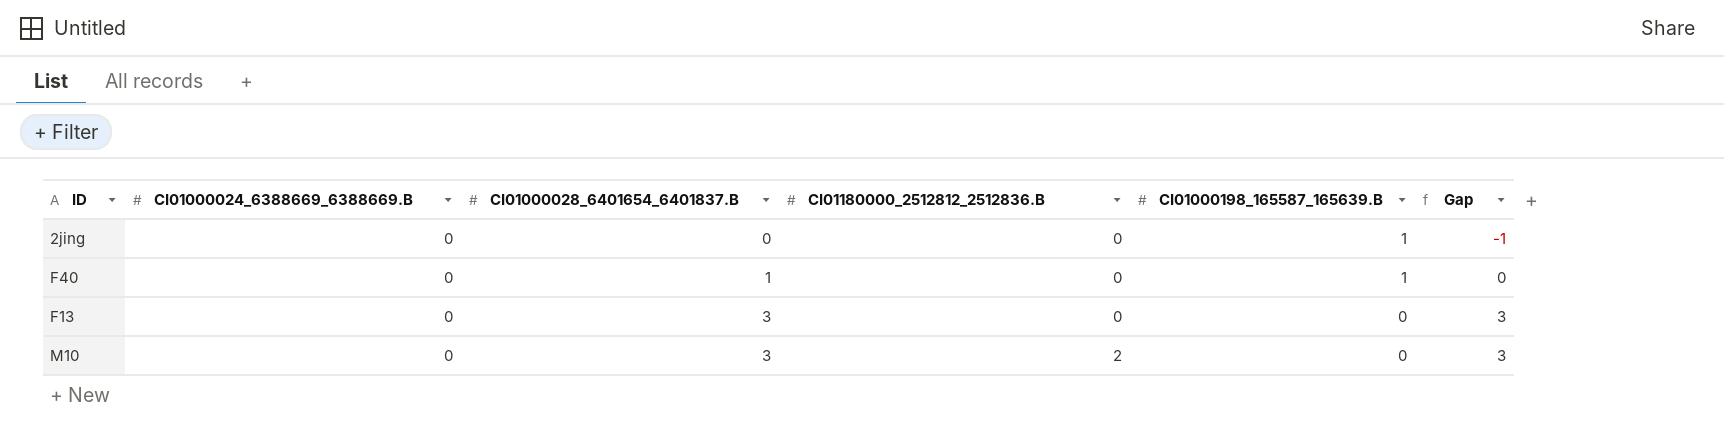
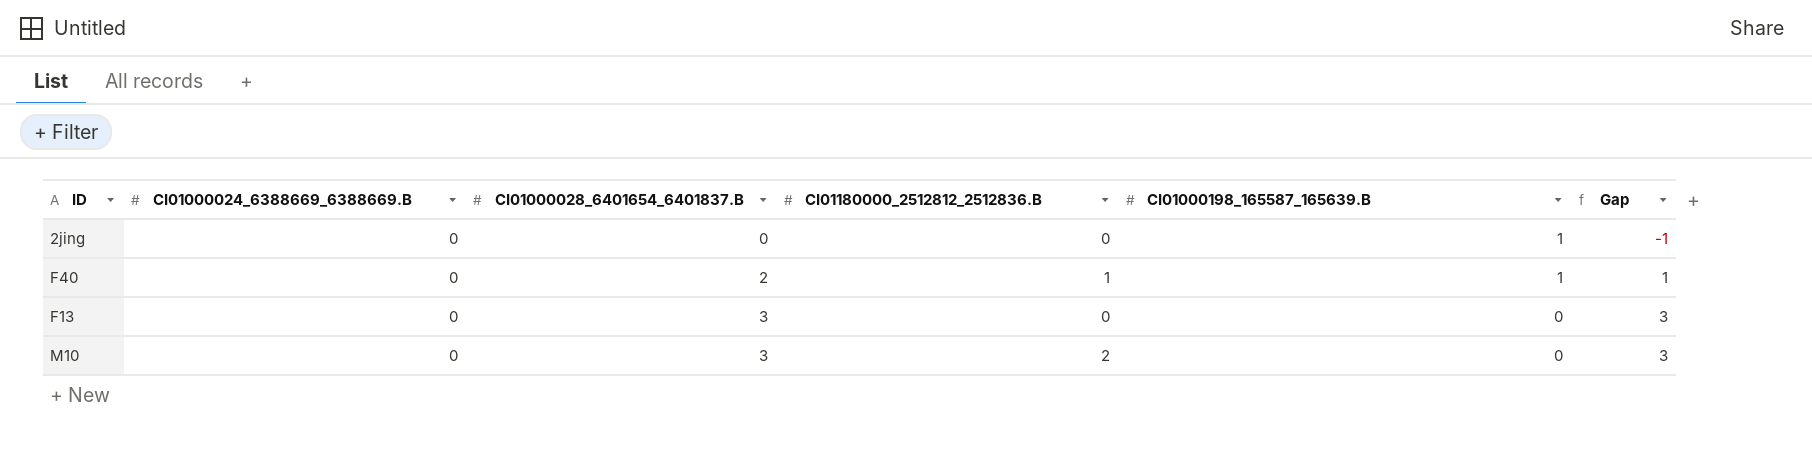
F40 | CI01000028_6401654_6401837.B: 1 -> 2
F40 | CI01180000_2512812_2512836.B: 0 -> 1
F40 | Gap: 0 -> 1

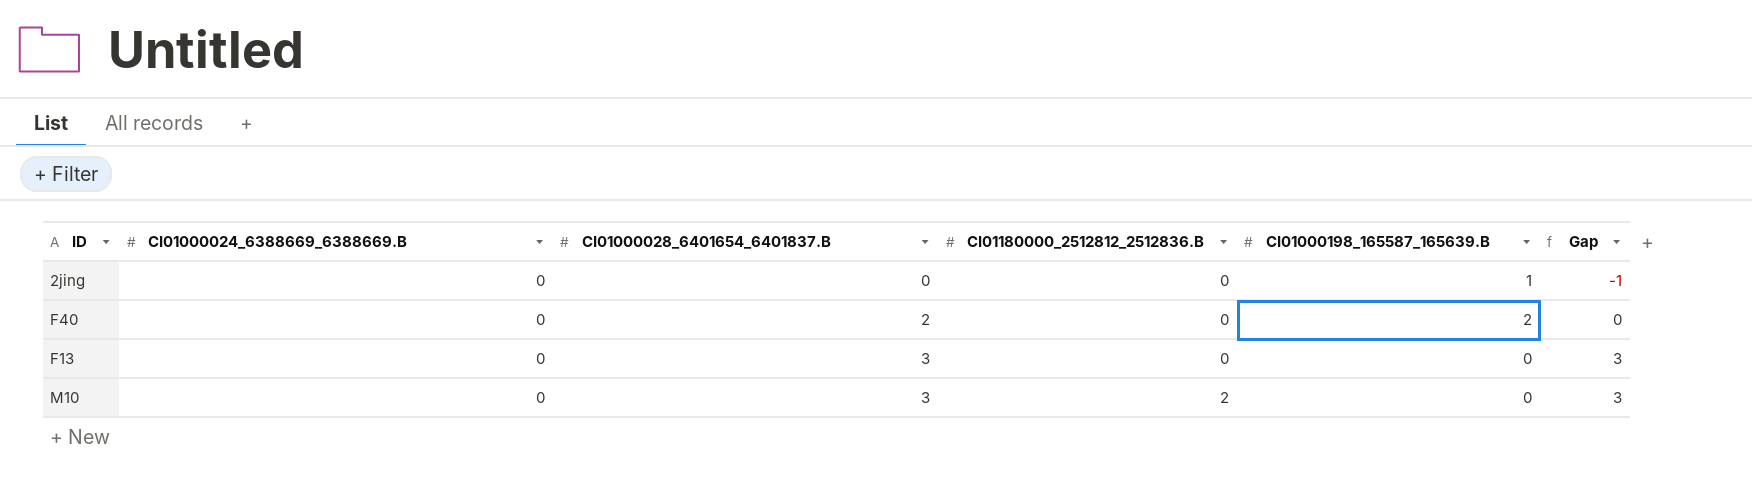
F40 | CI01180000_2512812_2512836.B: 1 -> 0
F40 | CI01000198_165587_165639.B: 1 -> 2
F40 | Gap: 1 -> 0

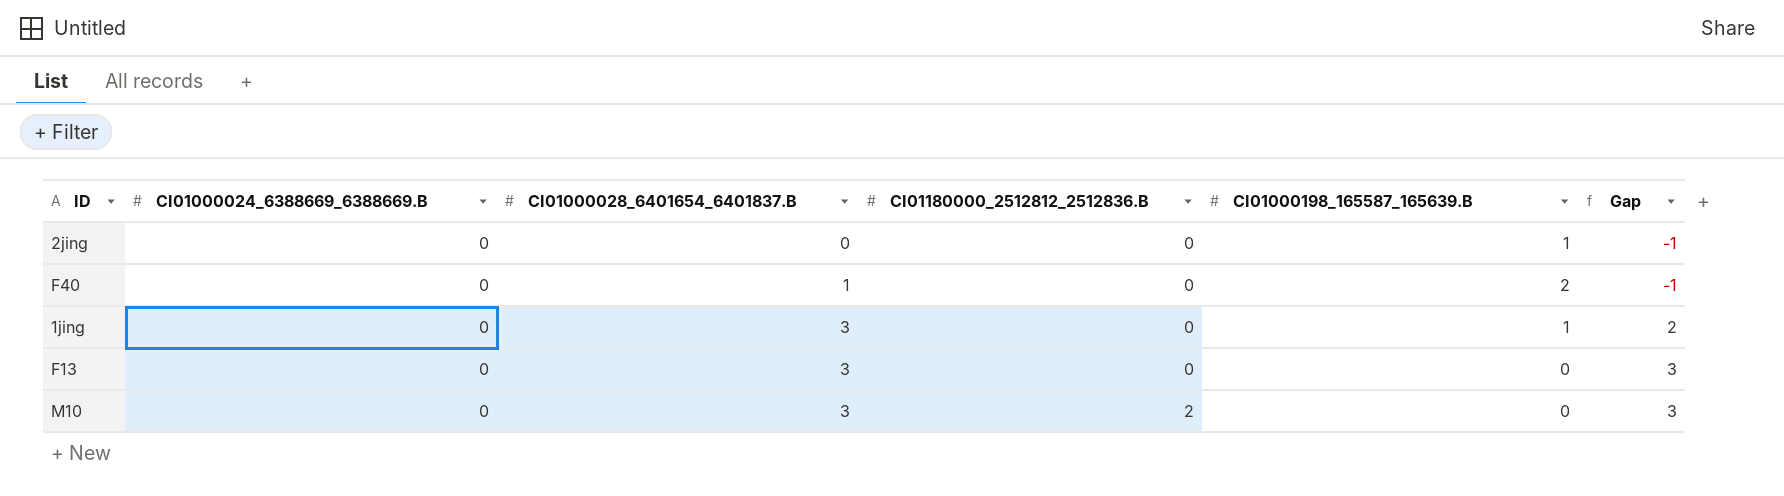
F40 | CI01000028_6401654_6401837.B: 2 -> 1
F40 | Gap: 0 -> -1
row 1jing: none -> 0 | 3 | 0 | 1 | 2

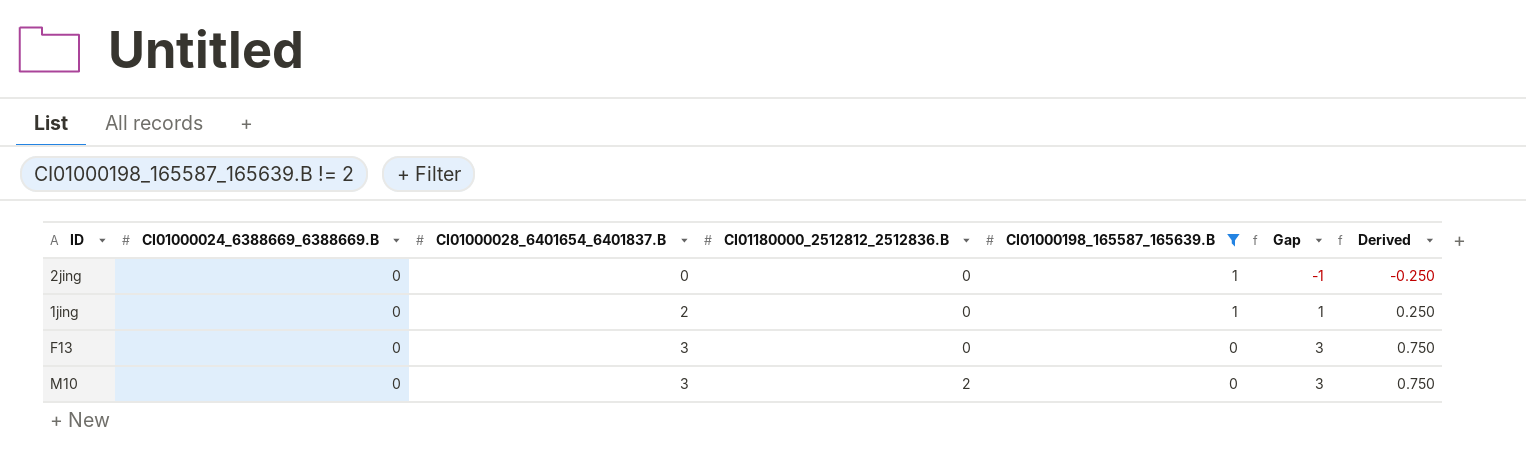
filter: none -> CI01000198_165587_165639.B != 2
column Derived | formula: none -> [Gap] * 0.25
1jing | CI01000028_6401654_6401837.B: 3 -> 2
1jing | Gap: 2 -> 1

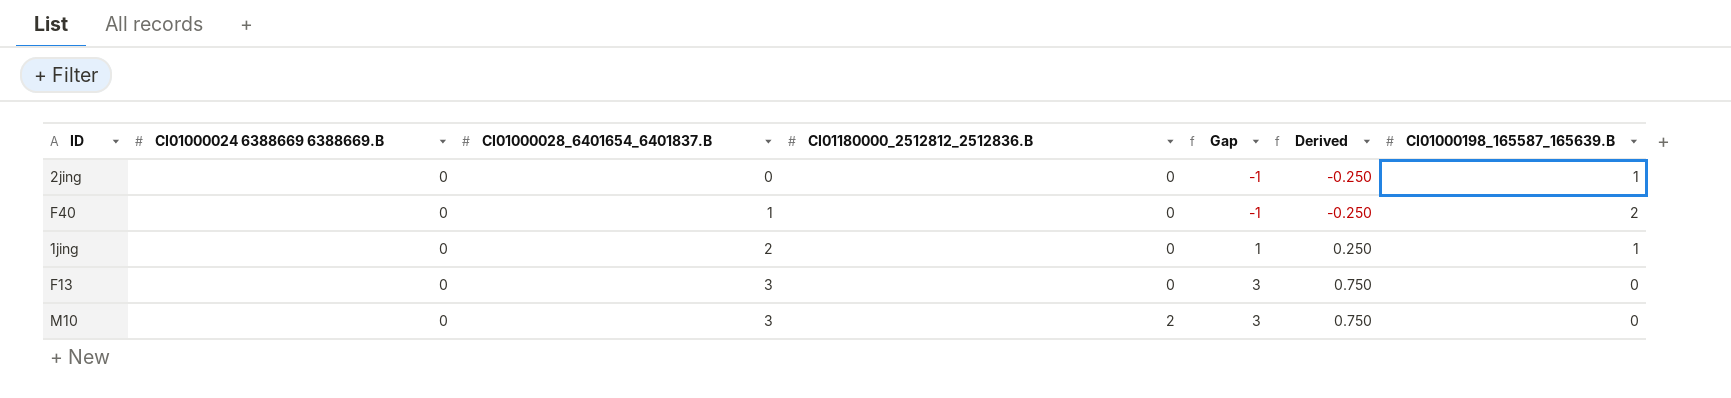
filter: CI01000198_165587_165639.B != 2 -> none
column name: CI01000024_6388669_6388669.B -> CI01000024 6388669 6388669.B
column CI01000198_165587_165639.B | position: 5 -> 7

